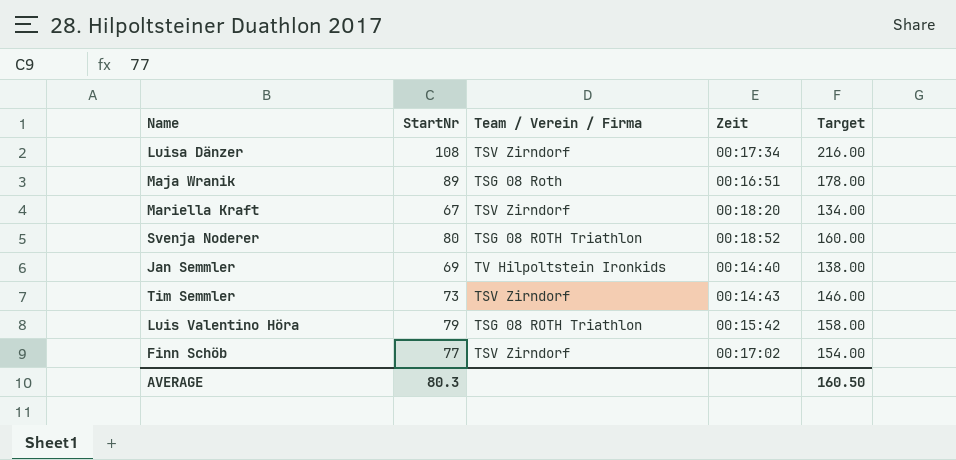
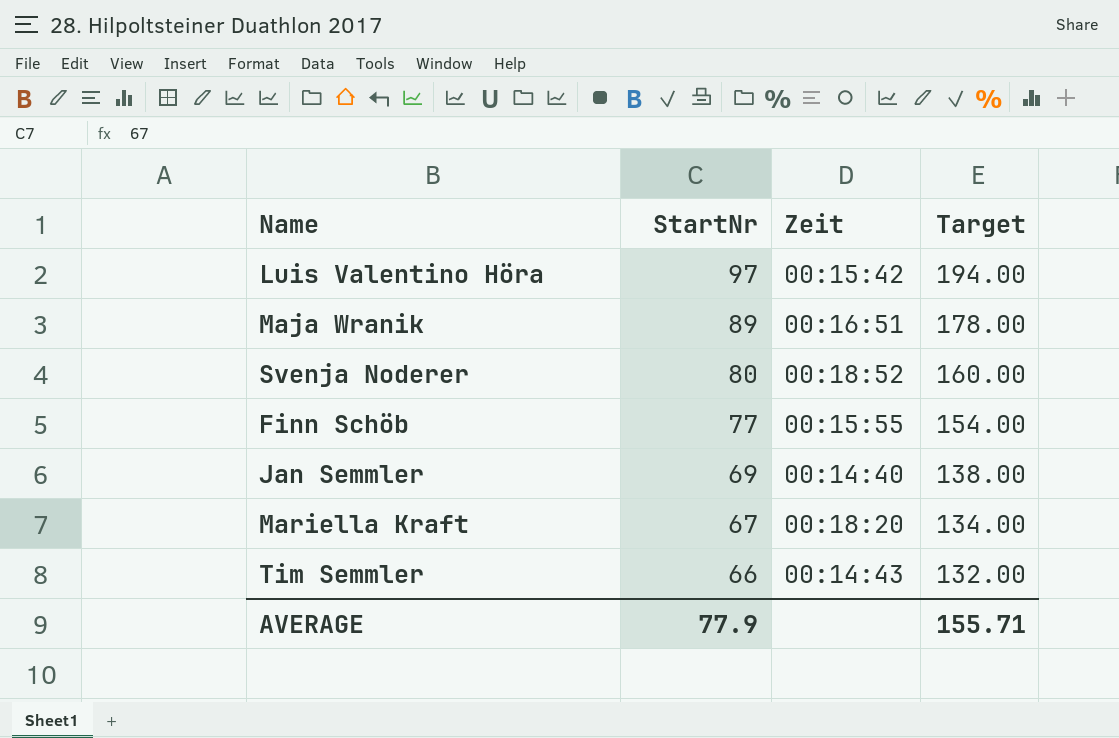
row order: none -> StartNr descending
column Team / Verein / Firma | position: 3 -> none
row Luisa Dänzer: 108 | TSV Zirndorf | 00:17:34 | 216.00 -> none
Luis Valentino Höra | StartNr: 79 -> 97
Luis Valentino Höra | Target: 158.00 -> 194.00
Finn Schöb | Zeit: 00:17:02 -> 00:15:55
Tim Semmler | StartNr: 73 -> 66
Tim Semmler | Target: 146.00 -> 132.00
AVERAGE | StartNr: 80.3 -> 77.9
AVERAGE | Target: 160.50 -> 155.71

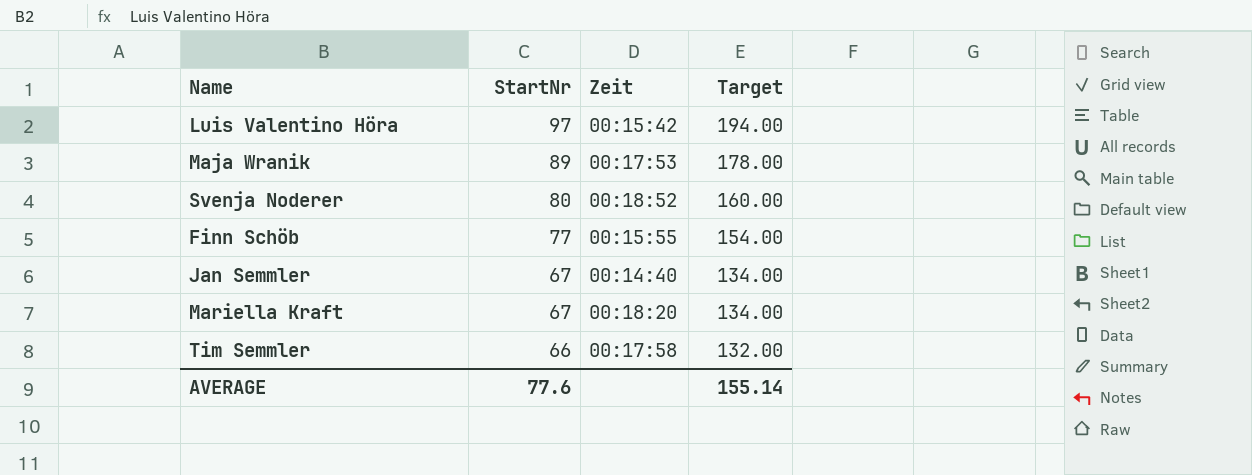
Maja Wranik | Zeit: 00:16:51 -> 00:17:53
Jan Semmler | StartNr: 69 -> 67
Jan Semmler | Target: 138.00 -> 134.00
Tim Semmler | Zeit: 00:14:43 -> 00:17:58
AVERAGE | StartNr: 77.9 -> 77.6
AVERAGE | Target: 155.71 -> 155.14

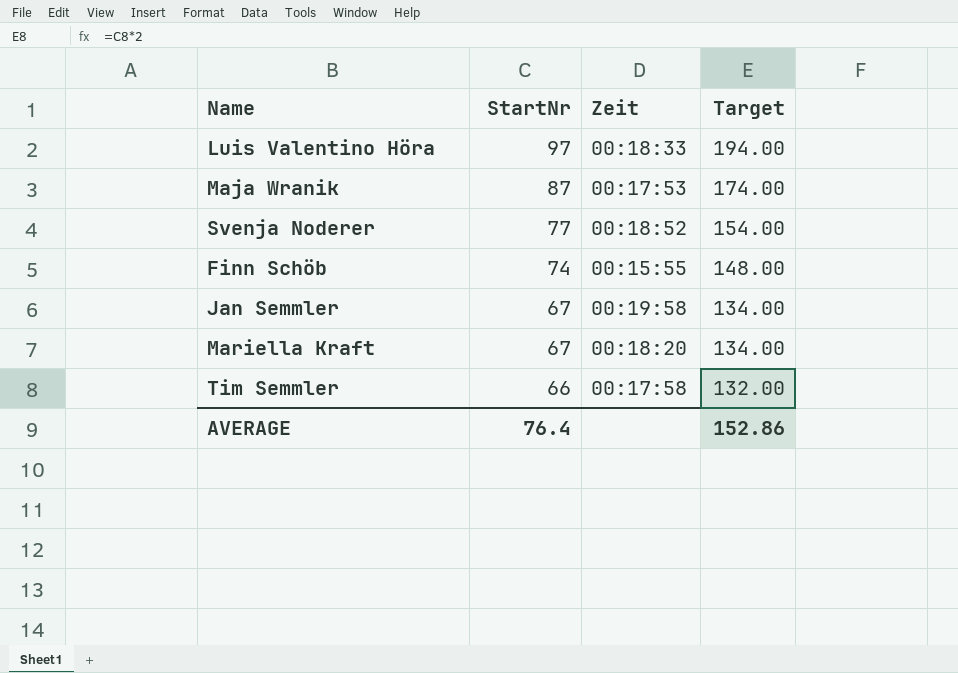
Luis Valentino Höra | Zeit: 00:15:42 -> 00:18:33
Maja Wranik | StartNr: 89 -> 87
Maja Wranik | Target: 178.00 -> 174.00
Svenja Noderer | StartNr: 80 -> 77
Svenja Noderer | Target: 160.00 -> 154.00
Finn Schöb | StartNr: 77 -> 74
Finn Schöb | Target: 154.00 -> 148.00
Jan Semmler | Zeit: 00:14:40 -> 00:19:58
AVERAGE | StartNr: 77.6 -> 76.4
AVERAGE | Target: 155.14 -> 152.86

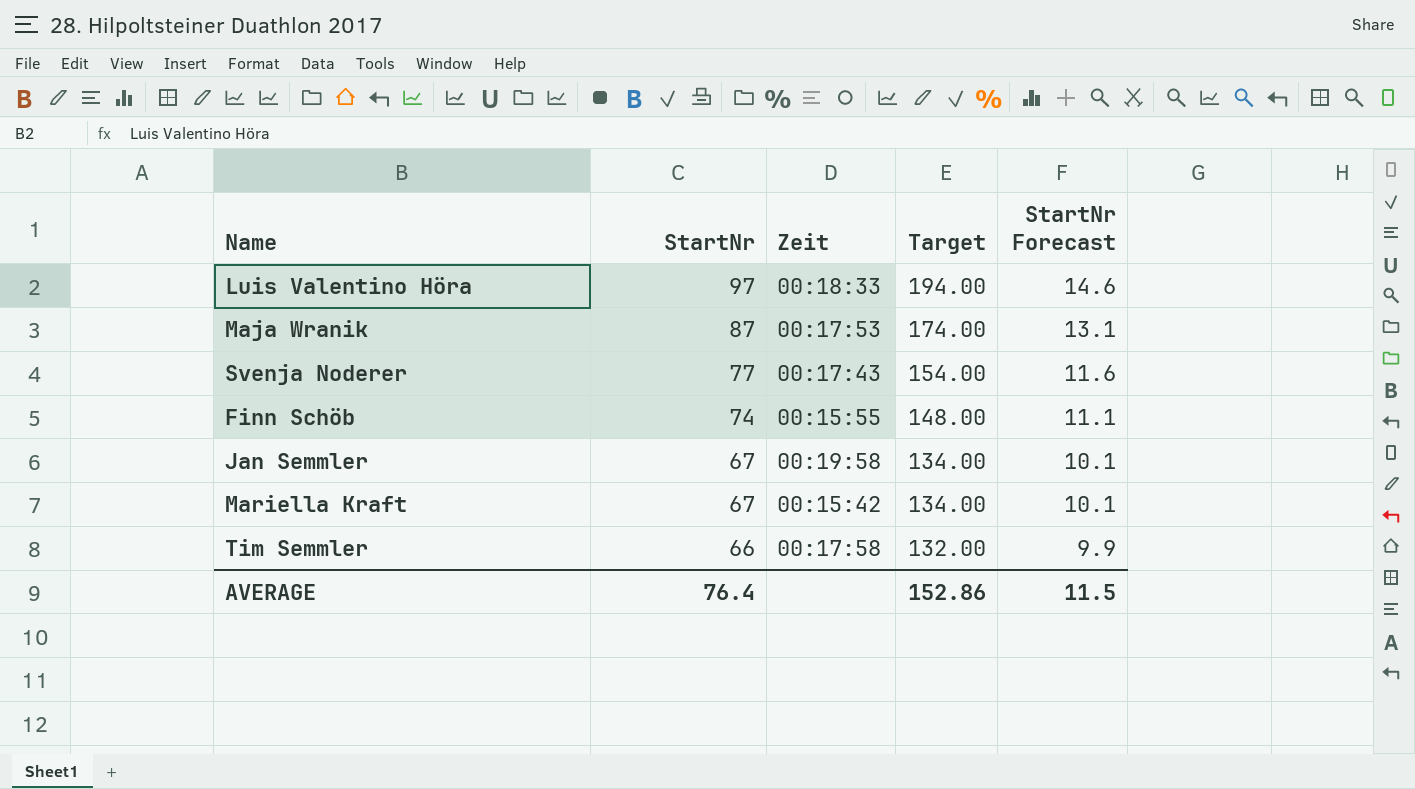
column StartNr Forecast | formula: none -> [StartNr] * 0.15
Svenja Noderer | Zeit: 00:18:52 -> 00:17:43
Mariella Kraft | Zeit: 00:18:20 -> 00:15:42

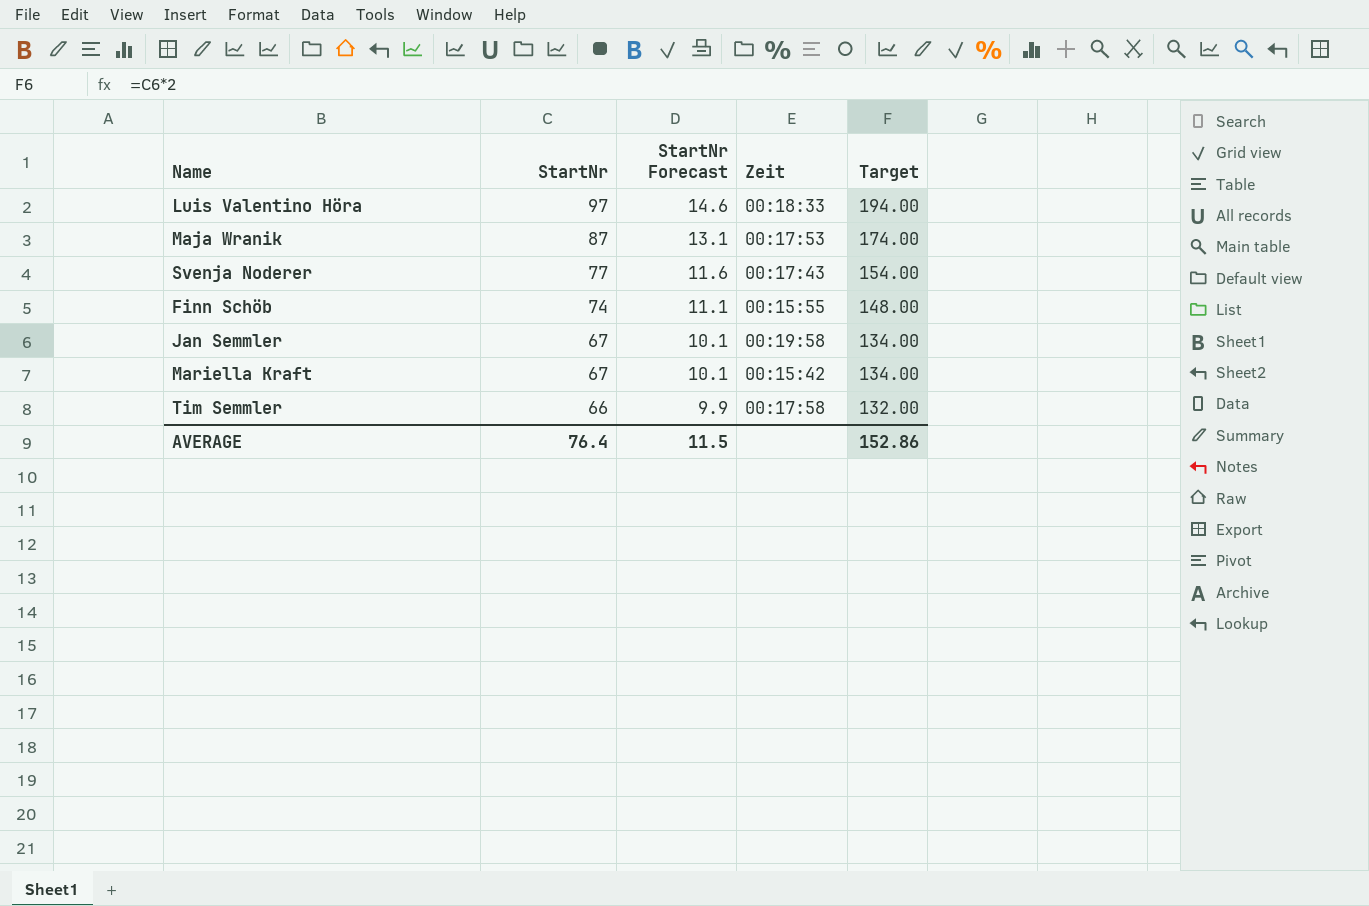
column StartNr Forecast | position: 5 -> 3

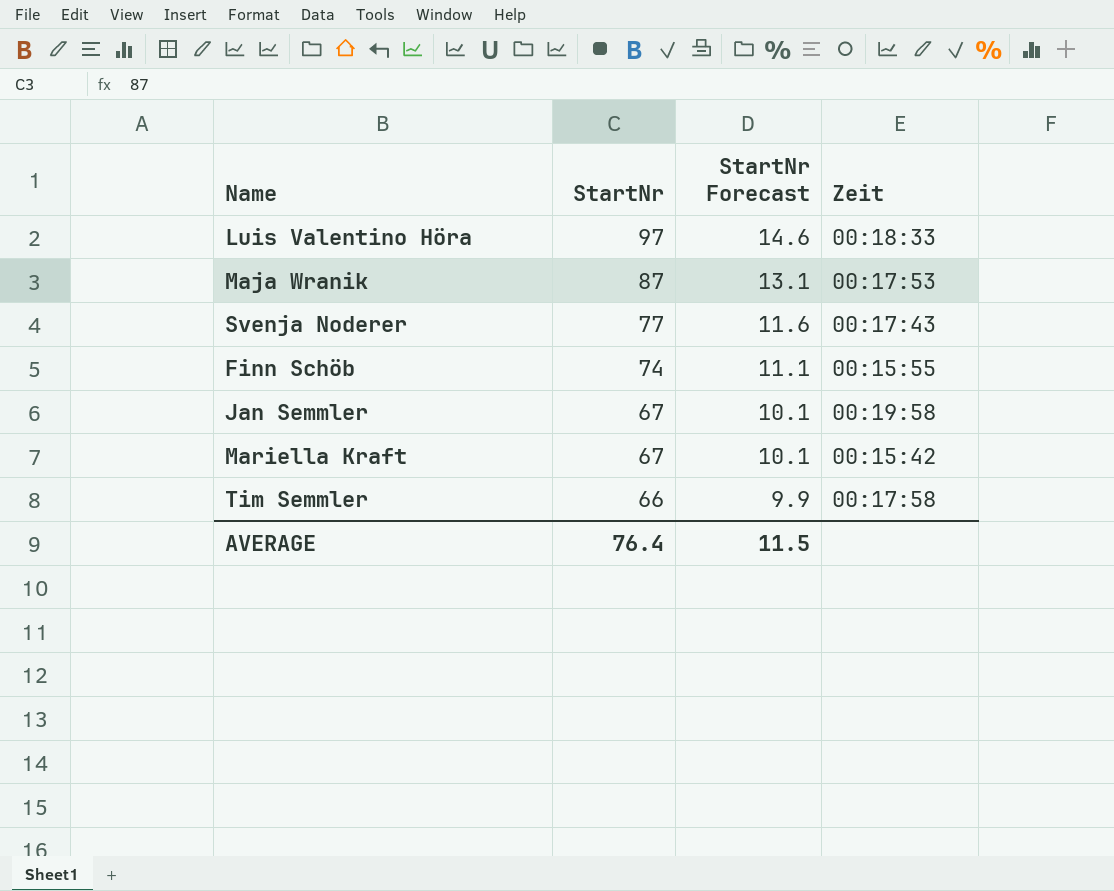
column Target | formula: [StartNr] * 2 -> none

